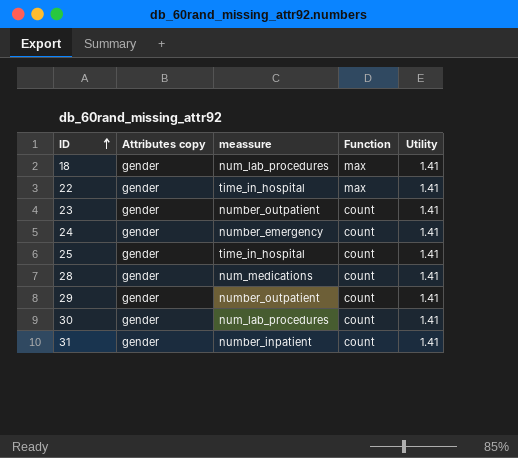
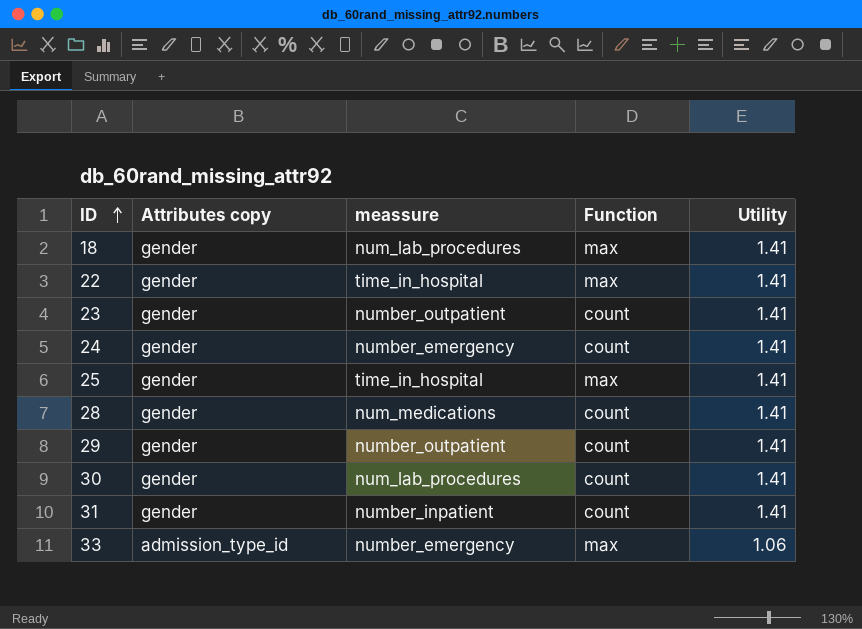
25 | Function: count -> max
row 33: none -> admission_type_id | number_emergency | max | 1.06

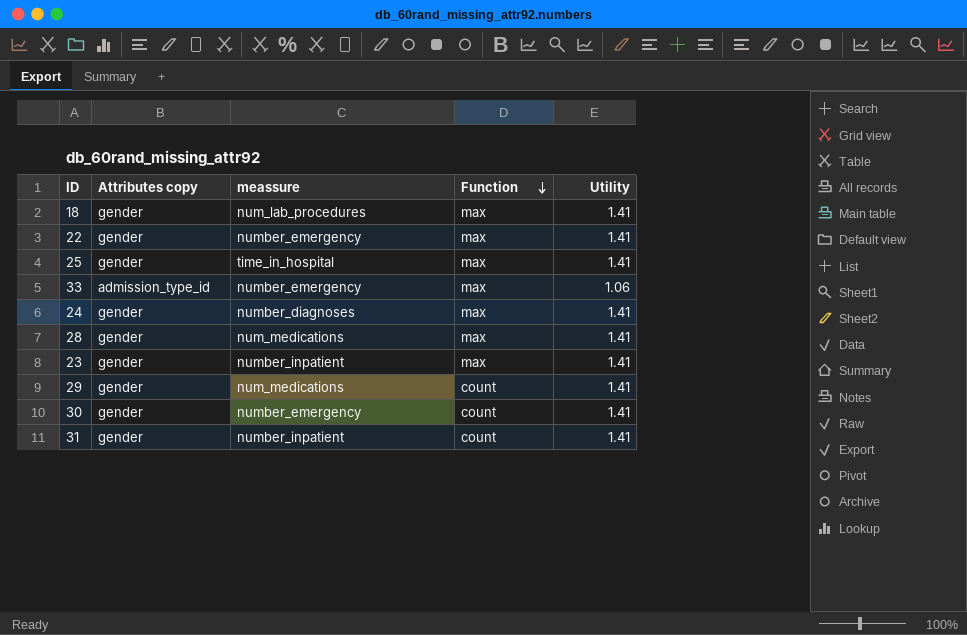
row order: ID ascending -> Function descending
22 | meassure: time_in_hospital -> number_emergency
24 | meassure: number_emergency -> number_diagnoses
24 | Function: count -> max
28 | Function: count -> max
23 | meassure: number_outpatient -> number_inpatient
23 | Function: count -> max
29 | meassure: number_outpatient -> num_medications
30 | meassure: num_lab_procedures -> number_emergency

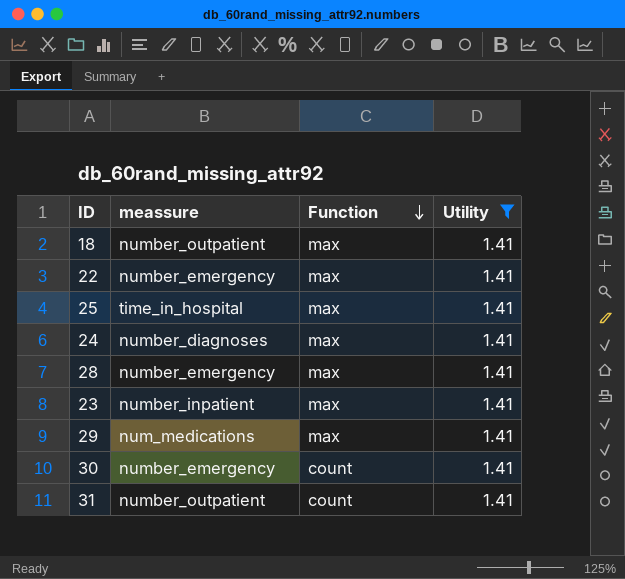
filter: none -> Utility = 1.41
column Attributes copy | position: 2 -> none
18 | meassure: num_lab_procedures -> number_outpatient
28 | meassure: num_medications -> number_emergency
29 | Function: count -> max
31 | meassure: number_inpatient -> number_outpatient

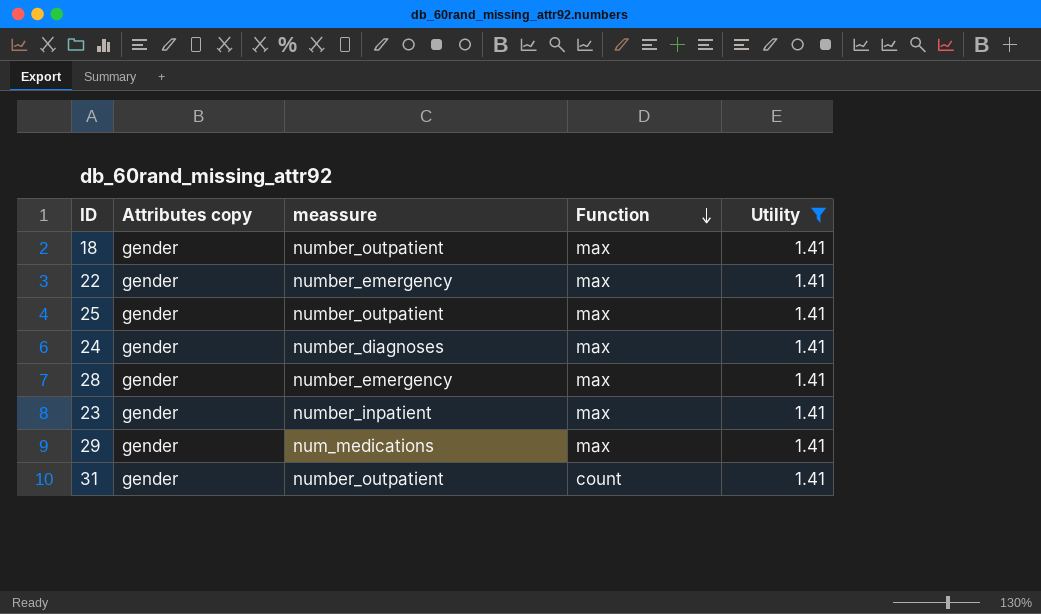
column Attributes copy | position: none -> 2
row 30: number_emergency | count | 1.41 -> none
25 | meassure: time_in_hospital -> number_outpatient

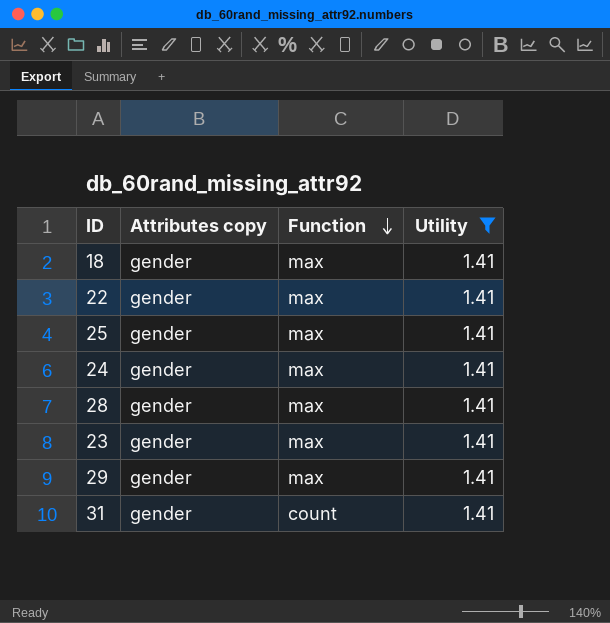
column meassure | position: 3 -> none

